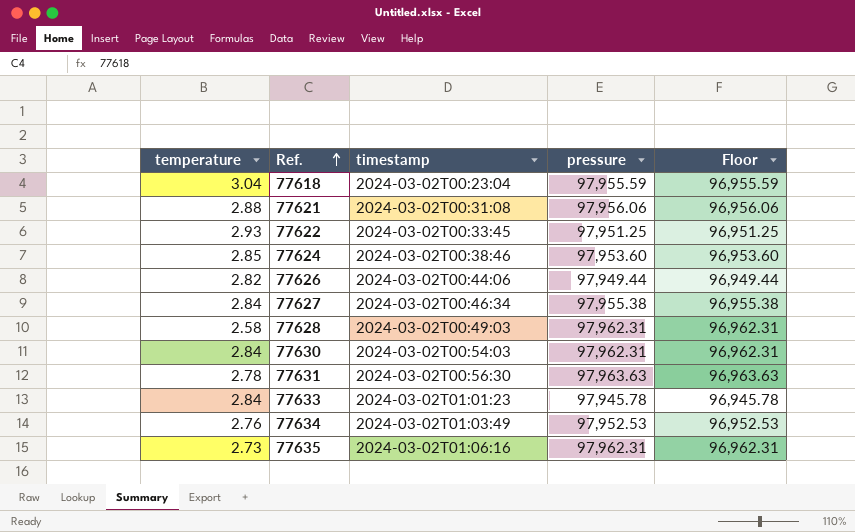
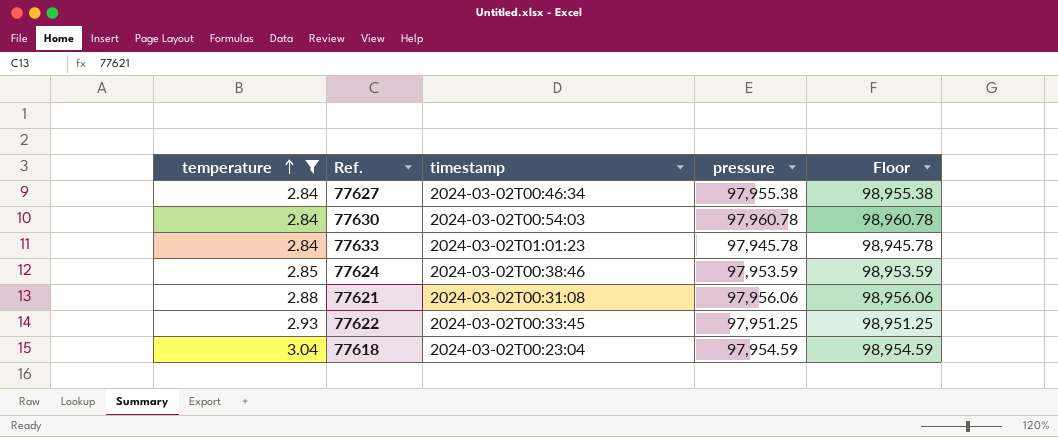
filter: none -> temperature >= 2.84
row order: Ref. ascending -> temperature ascending
column Floor | formula: [pressure] - 1000 -> [pressure] + 1000
77630 | pressure: 97,962.31 -> 97,960.78
77624 | pressure: 97,953.60 -> 97,953.59
77618 | pressure: 97,955.59 -> 97,954.59

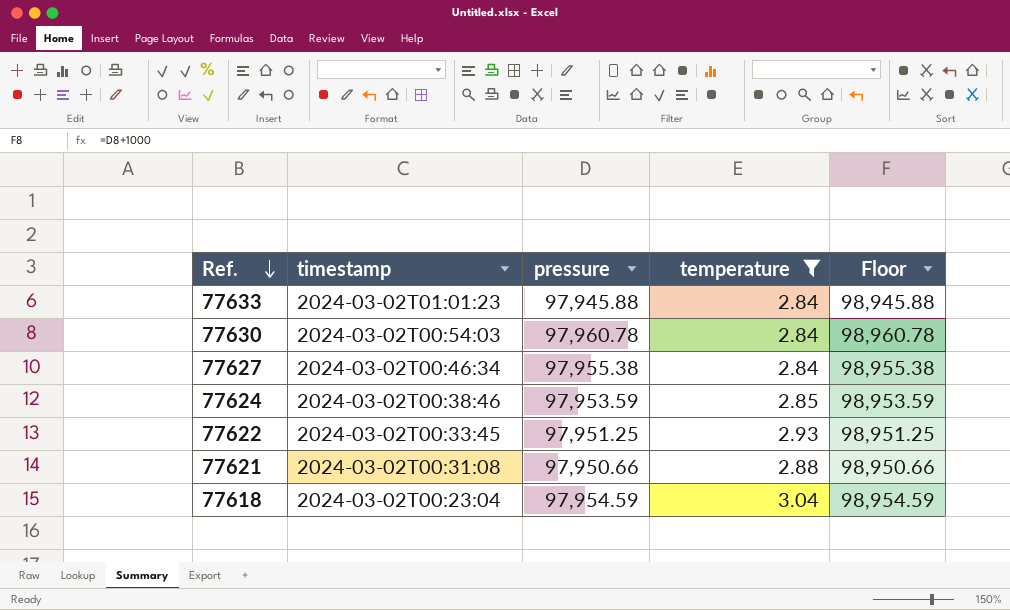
row order: temperature ascending -> Ref. descending
column temperature | position: 1 -> 4
77633 | pressure: 97,945.78 -> 97,945.88
77633 | Floor: 98,945.78 -> 98,945.88
77621 | pressure: 97,956.06 -> 97,950.66
77621 | Floor: 98,956.06 -> 98,950.66

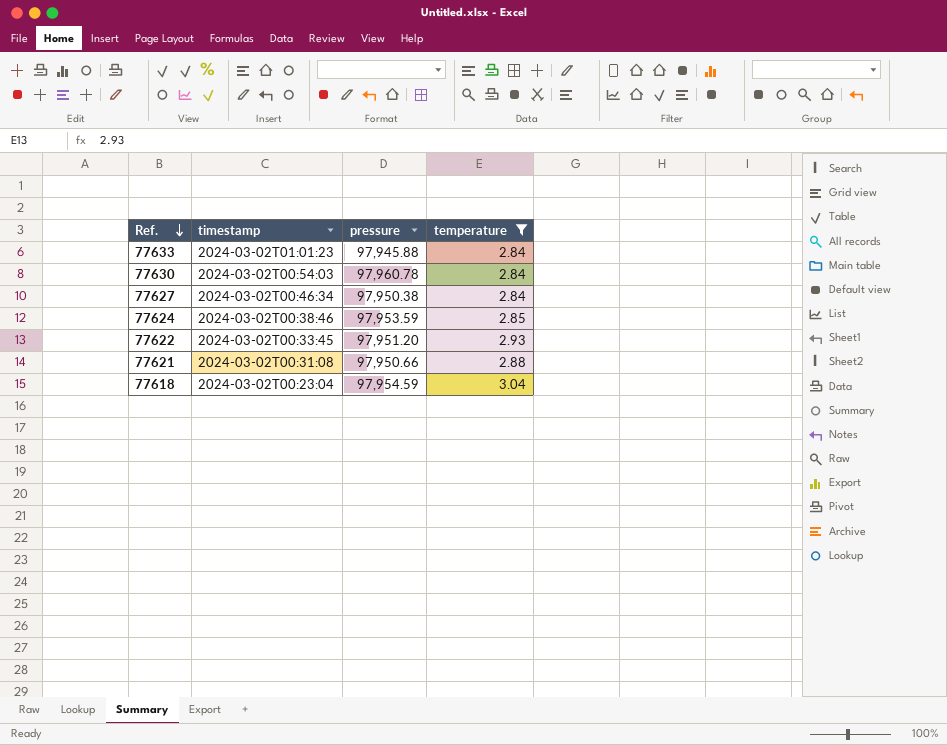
column Floor | formula: [pressure] + 1000 -> none
77627 | pressure: 97,955.38 -> 97,950.38
77622 | pressure: 97,951.25 -> 97,951.20

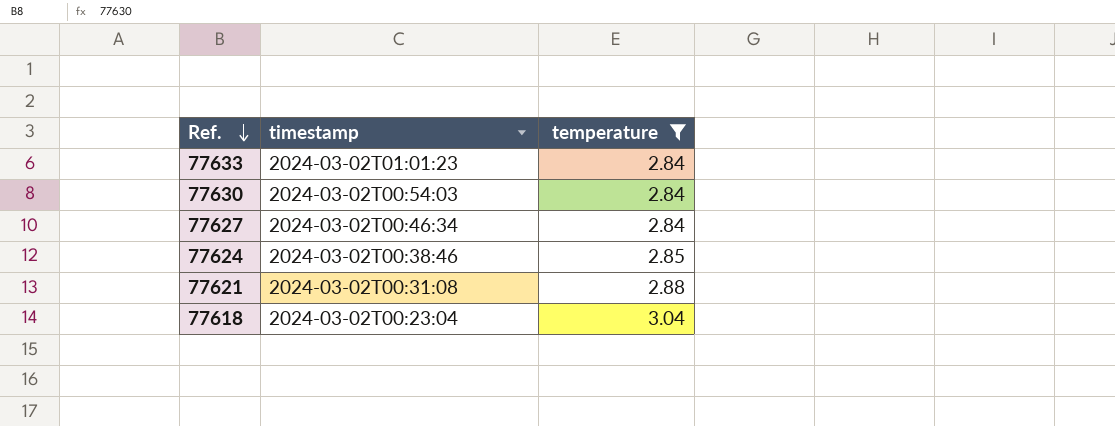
column pressure | position: 3 -> none
row 77622: 2024-03-02T00:33:45 | 97,951.20 | 2.93 -> none

